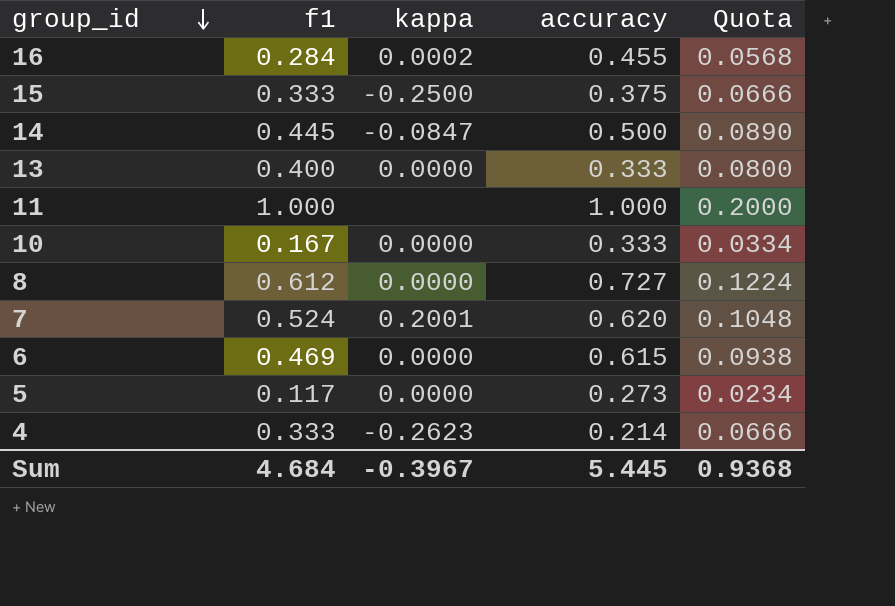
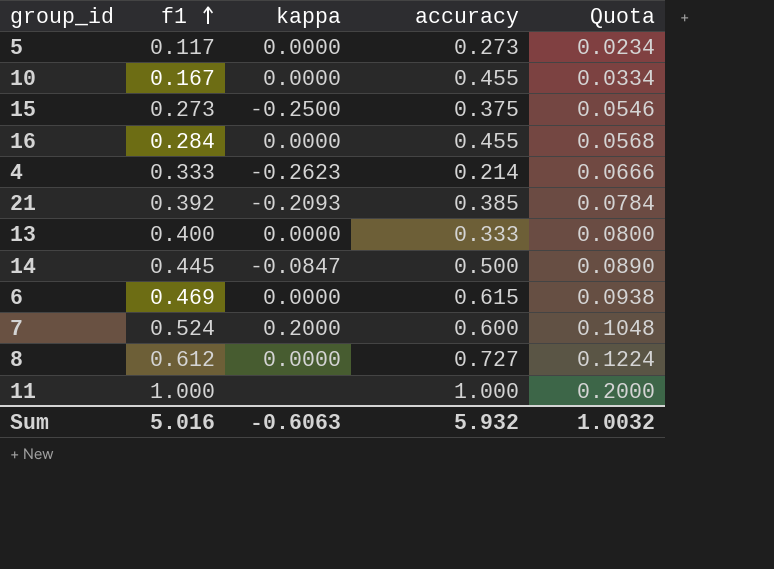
row order: group_id descending -> f1 ascending
10 | accuracy: 0.333 -> 0.455
15 | f1: 0.333 -> 0.273
15 | Quota: 0.0666 -> 0.0546
16 | kappa: 0.0002 -> 0.0000
row 21: none -> 0.392 | -0.2093 | 0.385 | 0.0784
7 | kappa: 0.2001 -> 0.2000
7 | accuracy: 0.620 -> 0.600
Sum | f1: 4.684 -> 5.016
Sum | kappa: -0.3967 -> -0.6063
Sum | accuracy: 5.445 -> 5.932
Sum | Quota: 0.9368 -> 1.0032

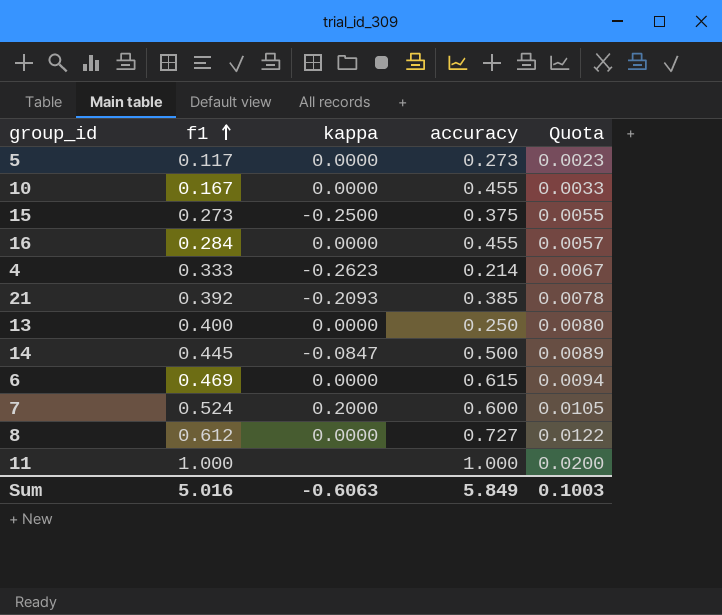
column Quota | formula: [f1] * 0.2 -> [f1] * 0.02
13 | accuracy: 0.333 -> 0.250
Sum | accuracy: 5.932 -> 5.849
Sum | Quota: 1.0032 -> 0.1003

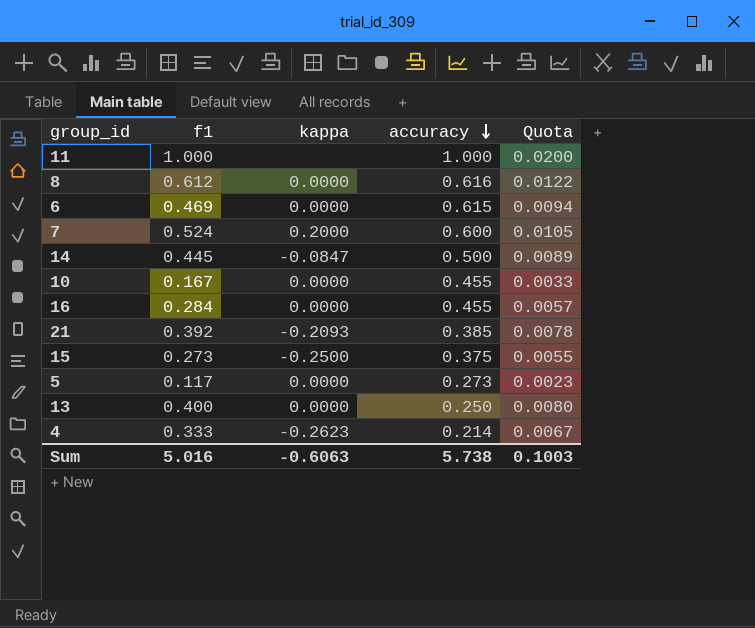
row order: f1 ascending -> accuracy descending
8 | accuracy: 0.727 -> 0.616
Sum | accuracy: 5.849 -> 5.738

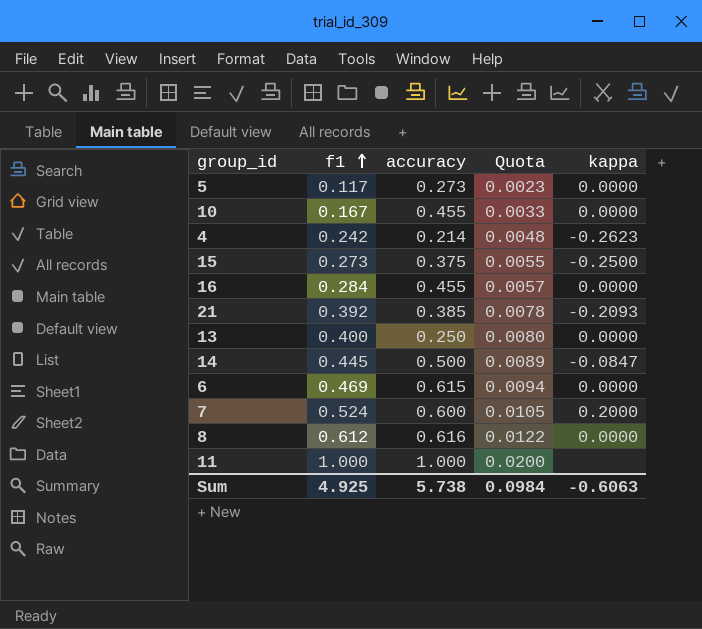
row order: accuracy descending -> f1 ascending
column kappa | position: 3 -> 5
4 | f1: 0.333 -> 0.242
4 | Quota: 0.0067 -> 0.0048
Sum | f1: 5.016 -> 4.925
Sum | Quota: 0.1003 -> 0.0984

